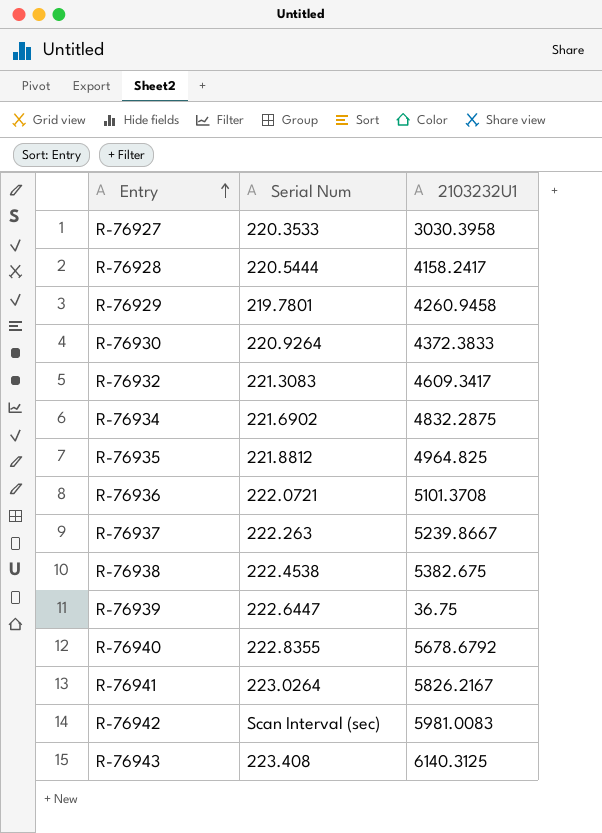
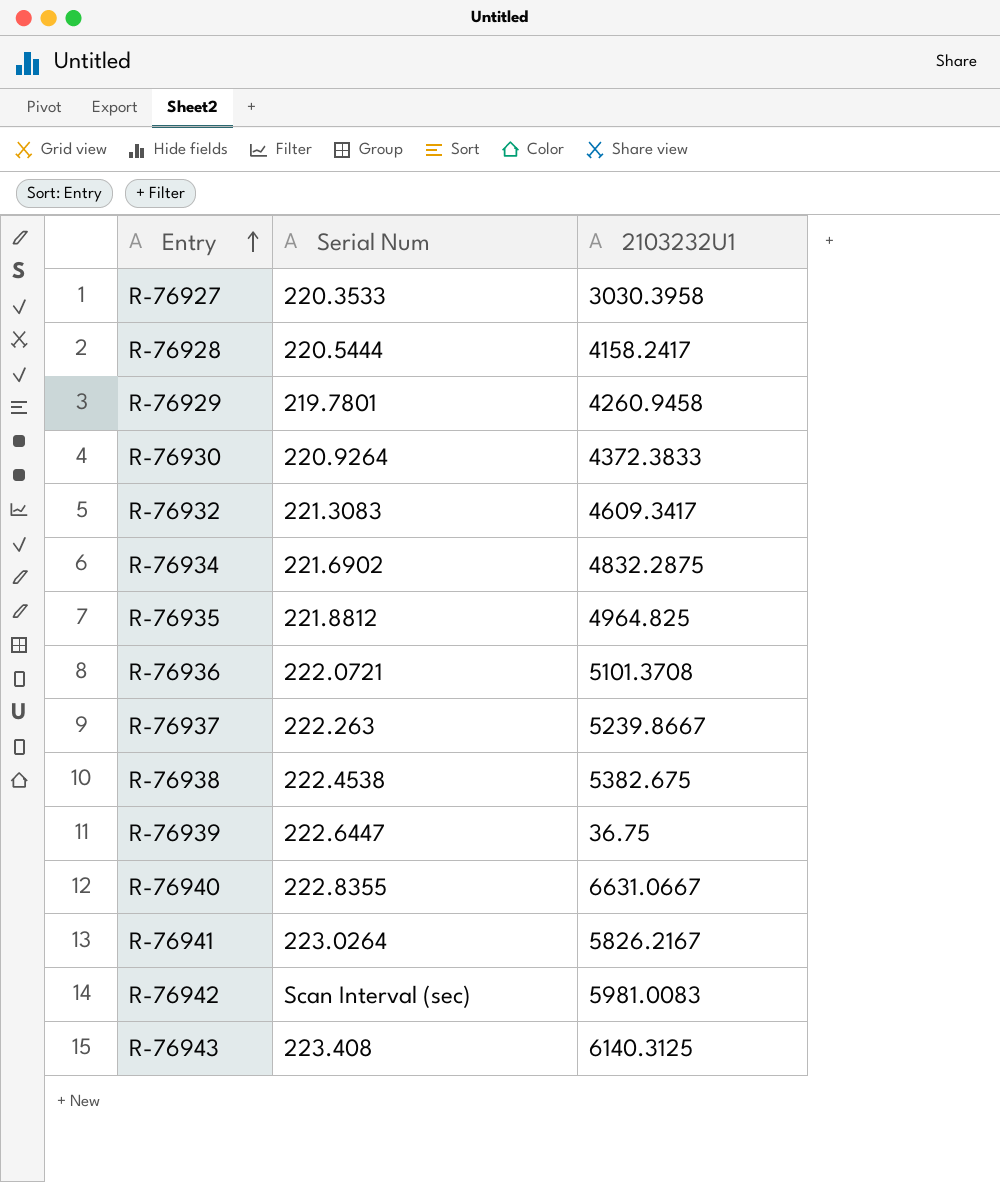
R-76940 | 2103232U1: 5678.6792 -> 6631.0667

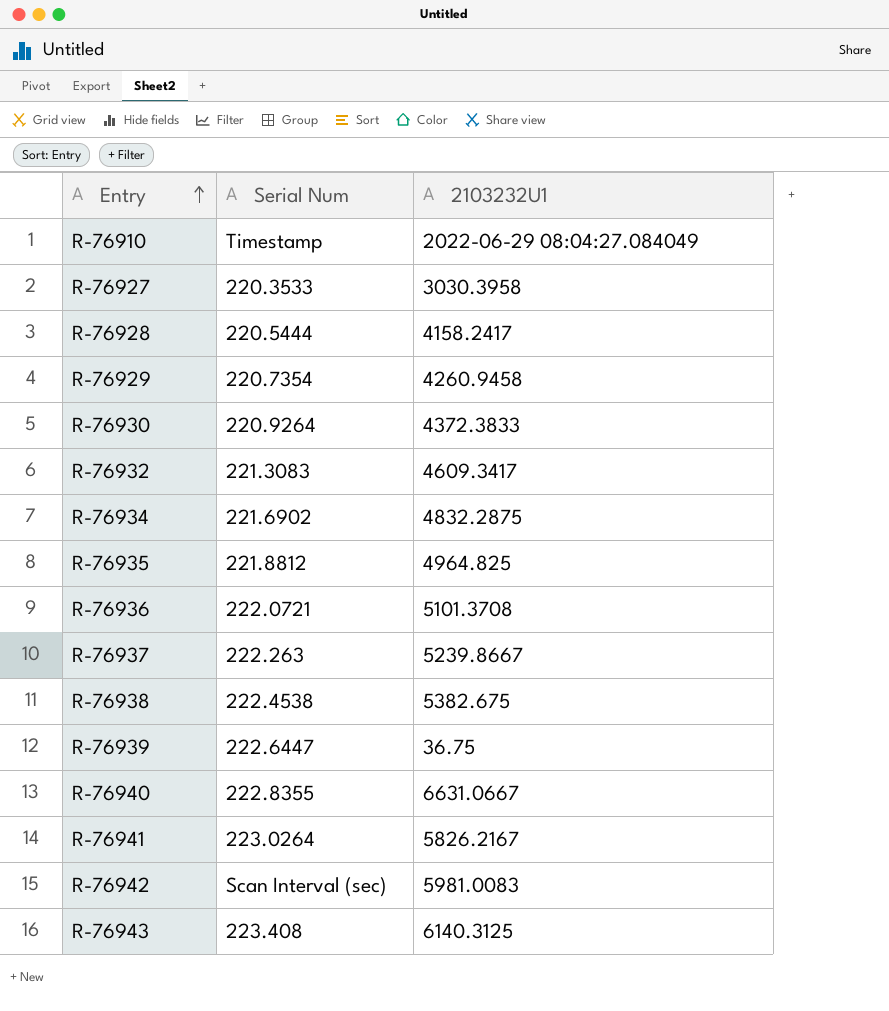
row R-76910: none -> Timestamp | 2022-06-29 08:04:27.084049
R-76929 | Serial Num: 219.7801 -> 220.7354

